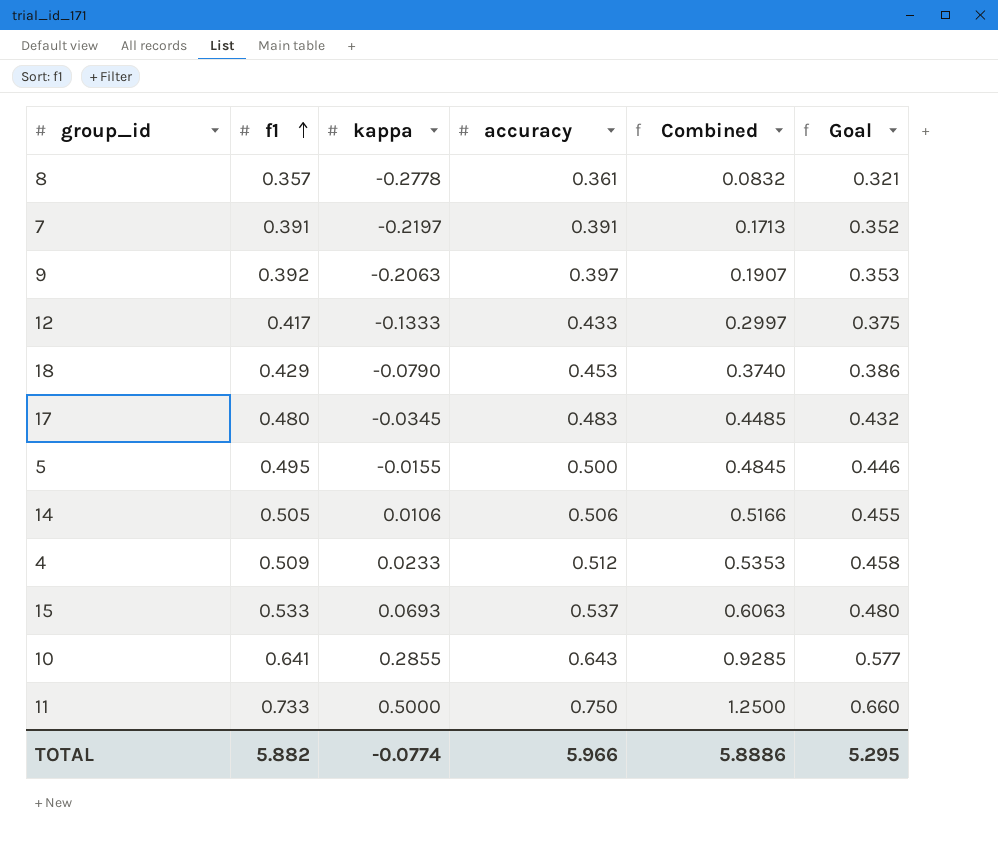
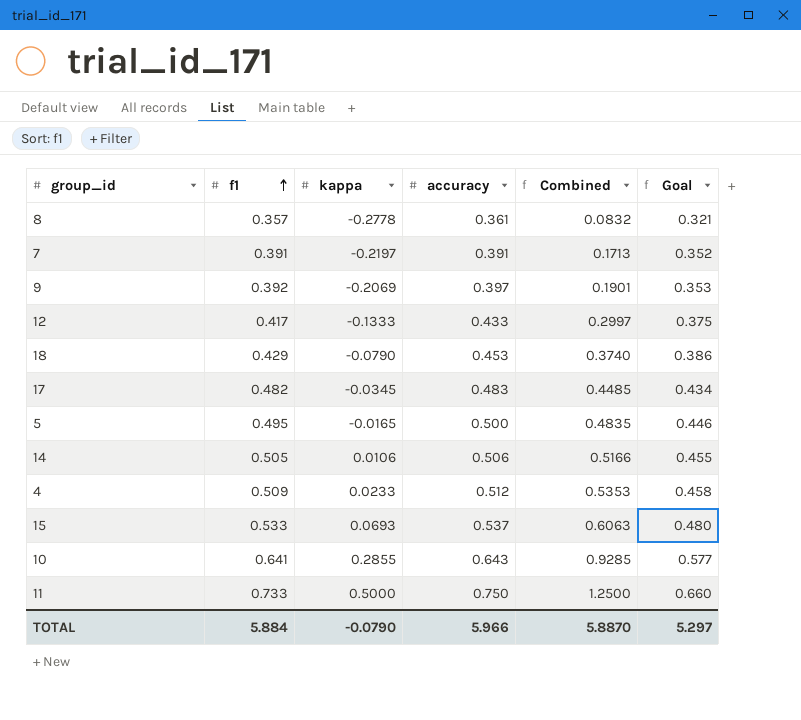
9 | kappa: -0.2063 -> -0.2069
9 | Combined: 0.1907 -> 0.1901
17 | f1: 0.480 -> 0.482
17 | Goal: 0.432 -> 0.434
5 | kappa: -0.0155 -> -0.0165
5 | Combined: 0.4845 -> 0.4835
TOTAL | f1: 5.882 -> 5.884
TOTAL | kappa: -0.0774 -> -0.0790
TOTAL | Combined: 5.8886 -> 5.8870
TOTAL | Goal: 5.295 -> 5.297

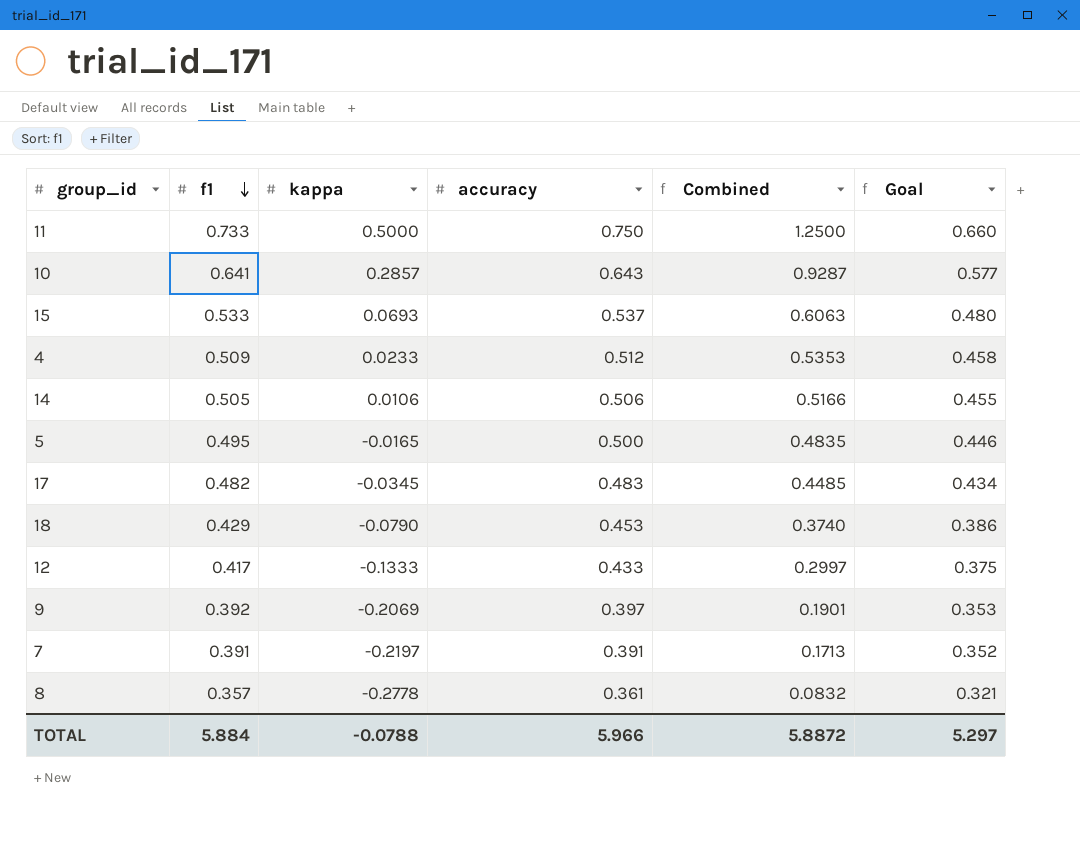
row order: f1 ascending -> f1 descending
10 | kappa: 0.2855 -> 0.2857
10 | Combined: 0.9285 -> 0.9287
TOTAL | kappa: -0.0790 -> -0.0788
TOTAL | Combined: 5.8870 -> 5.8872

